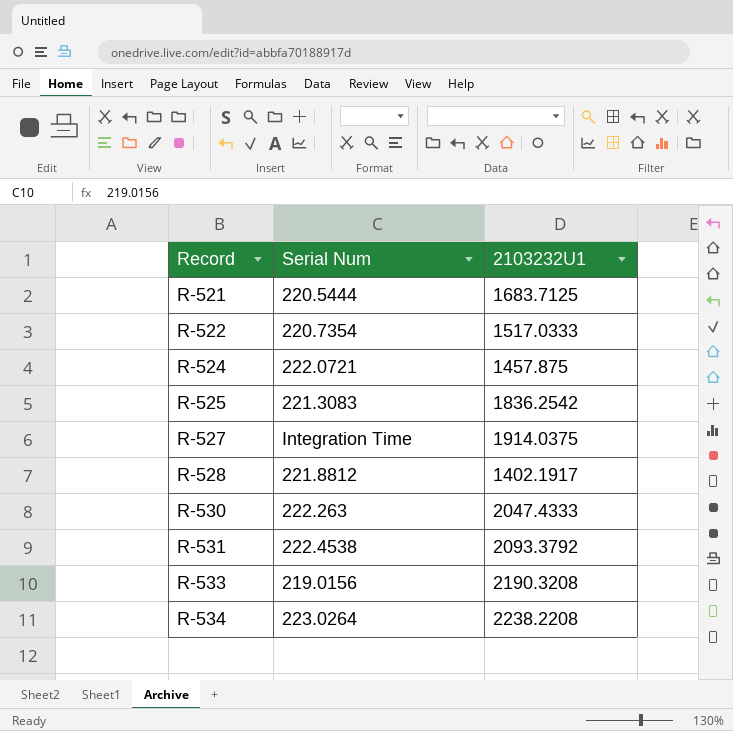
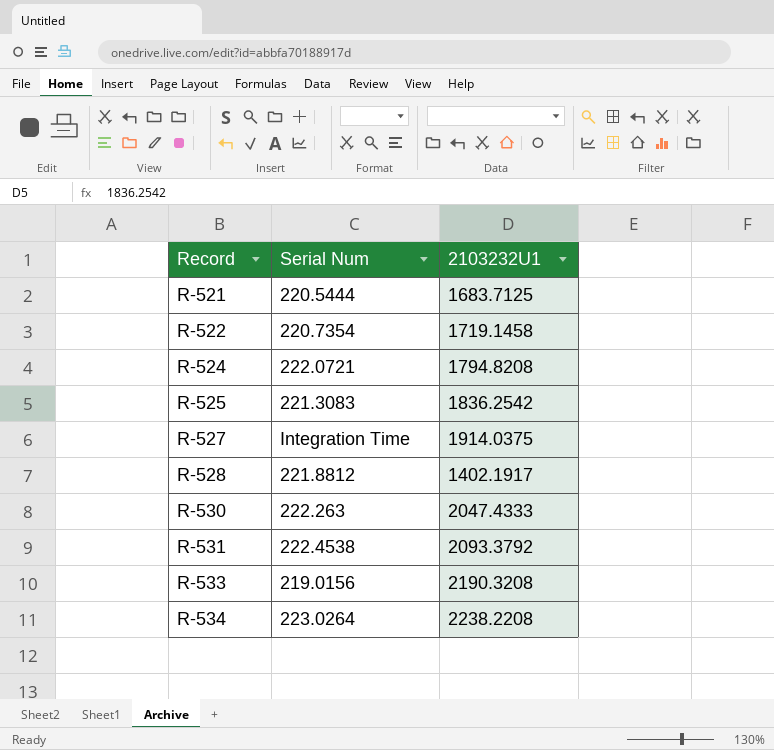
R-522 | 2103232U1: 1517.0333 -> 1719.1458
R-524 | 2103232U1: 1457.875 -> 1794.8208

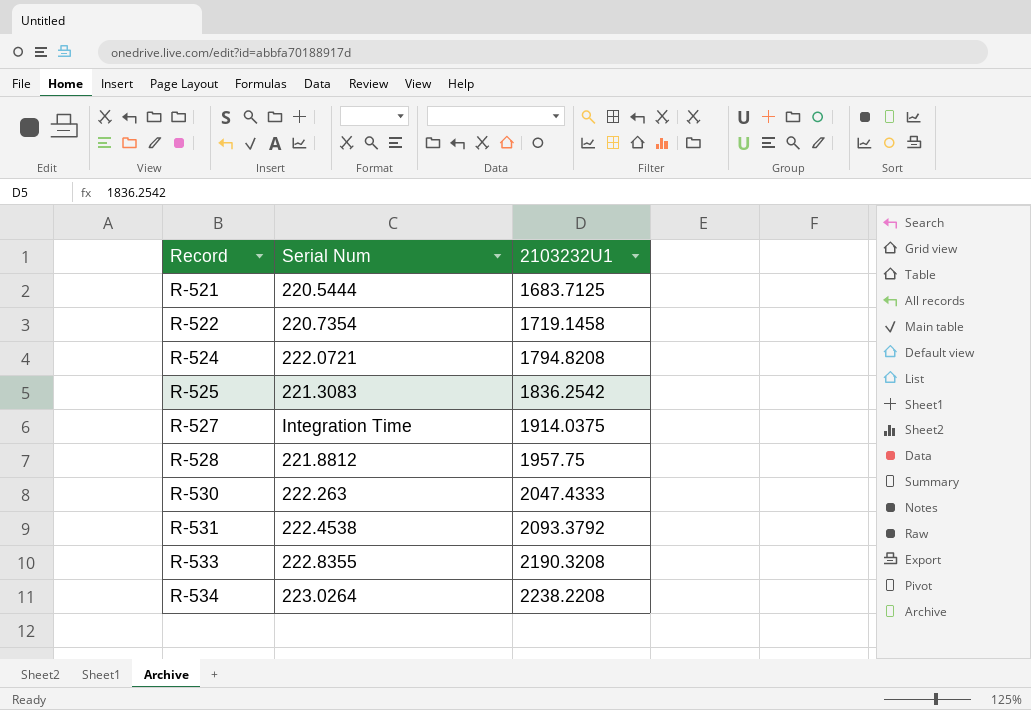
R-528 | 2103232U1: 1402.1917 -> 1957.75
R-533 | Serial Num: 219.0156 -> 222.8355

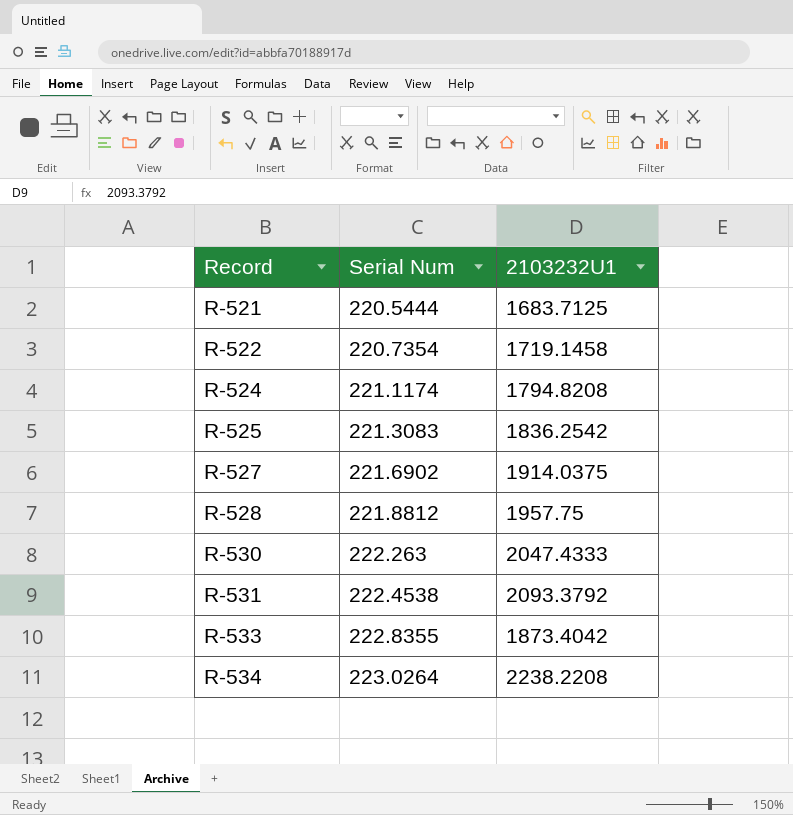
R-524 | Serial Num: 222.0721 -> 221.1174
R-527 | Serial Num: Integration Time -> 221.6902
R-533 | 2103232U1: 2190.3208 -> 1873.4042

